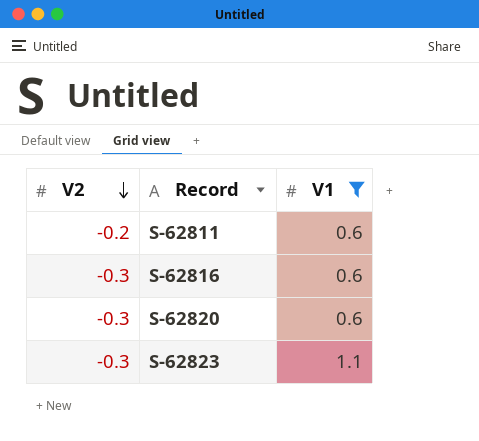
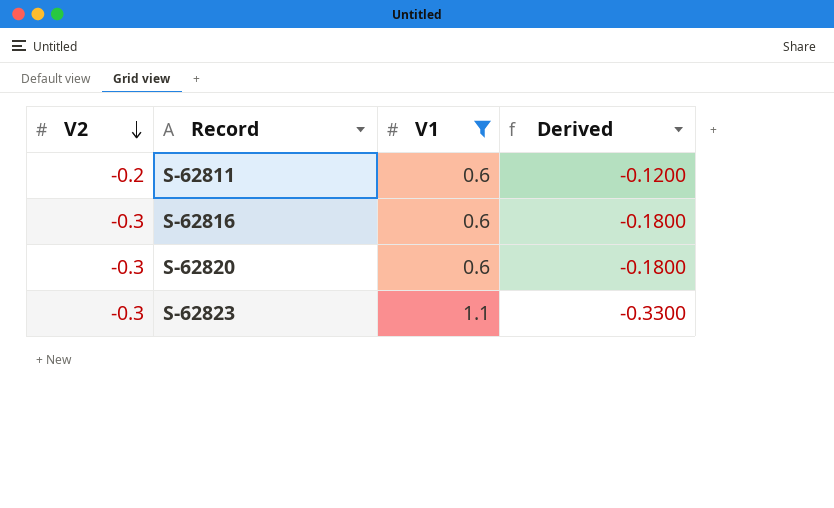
column Derived | formula: none -> [V2] * [V1]

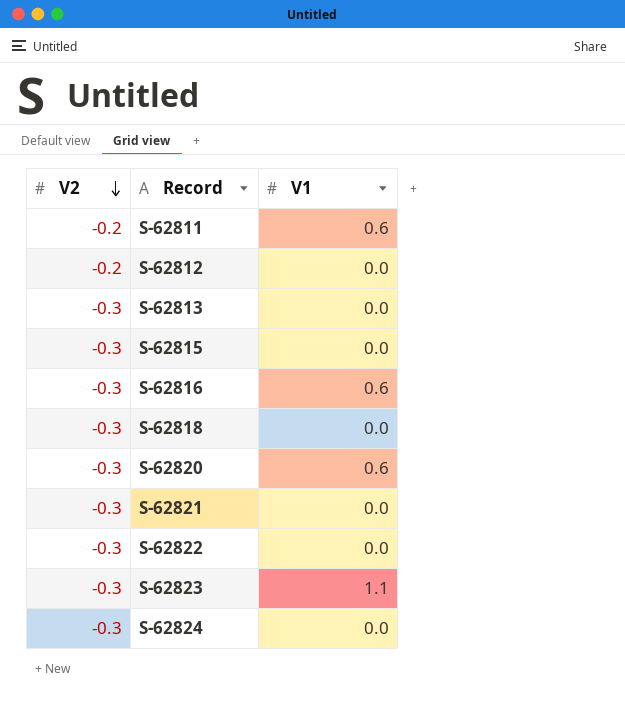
filter: V1 != 0.0 -> none
column Derived | formula: [V2] * [V1] -> none

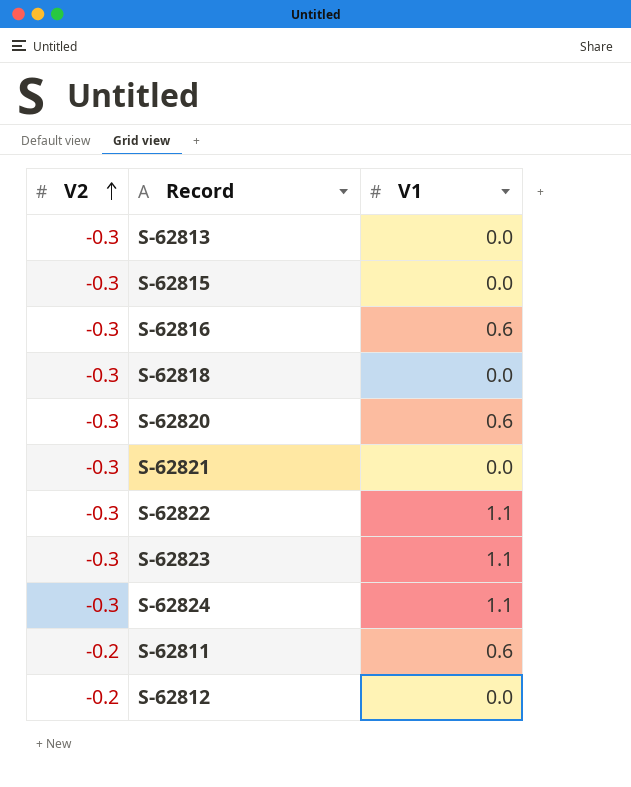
row order: V2 descending -> V2 ascending
S-62822 | V1: 0.0 -> 1.1
S-62824 | V1: 0.0 -> 1.1

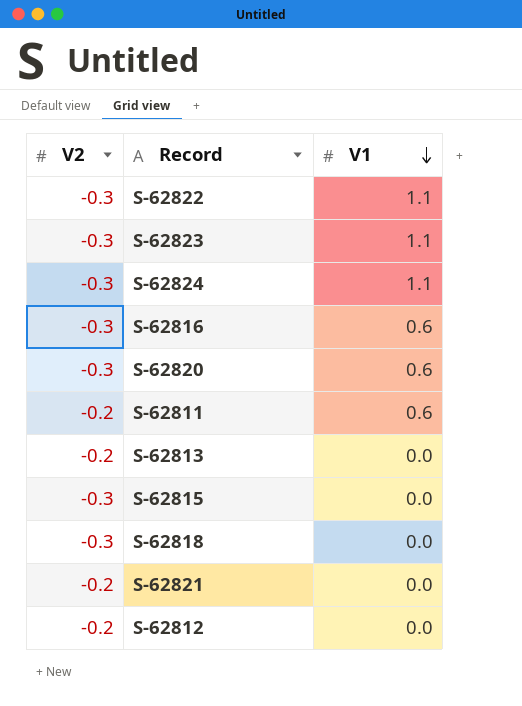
row order: V2 ascending -> V1 descending
S-62813 | V2: -0.3 -> -0.2
S-62821 | V2: -0.3 -> -0.2

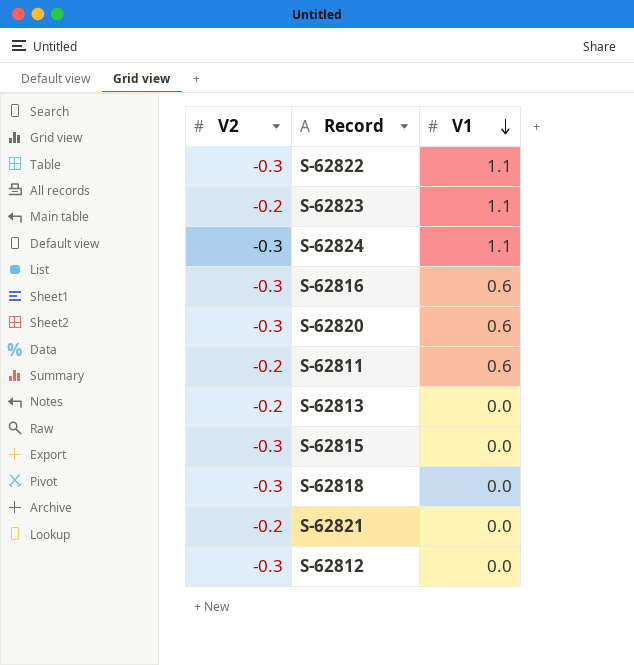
S-62823 | V2: -0.3 -> -0.2
S-62812 | V2: -0.2 -> -0.3

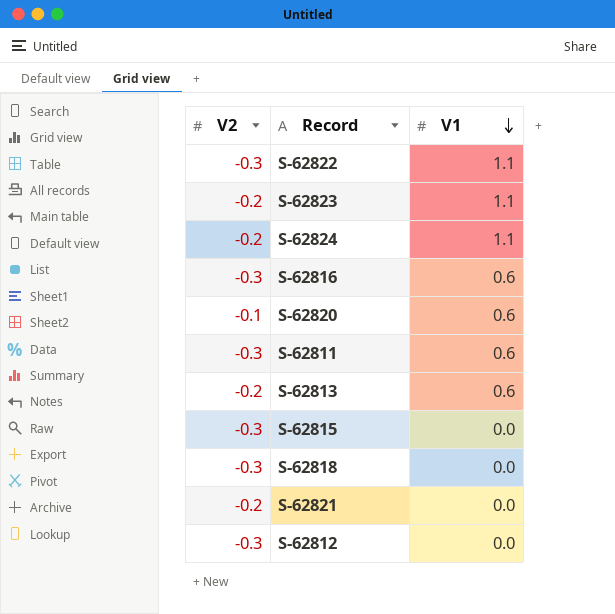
S-62824 | V2: -0.3 -> -0.2
S-62820 | V2: -0.3 -> -0.1
S-62811 | V2: -0.2 -> -0.3
S-62813 | V1: 0.0 -> 0.6

